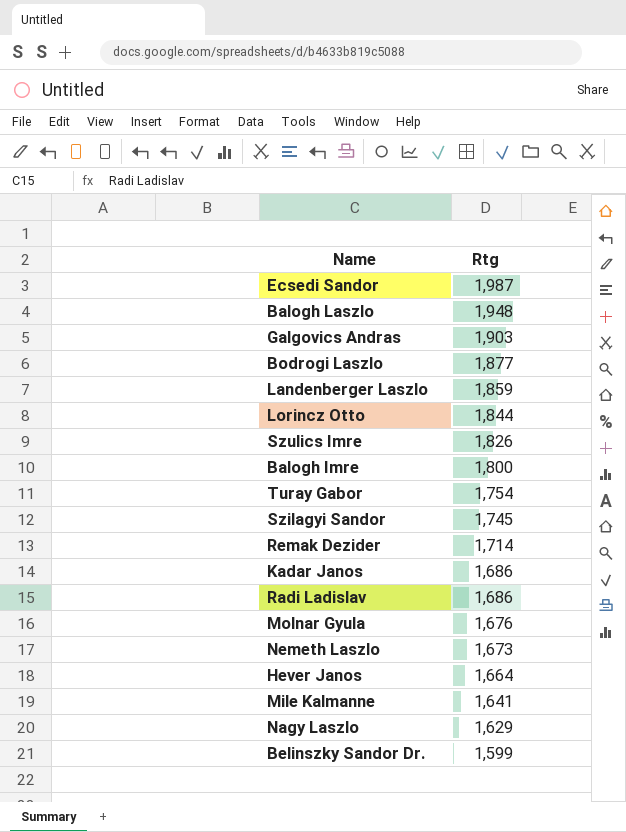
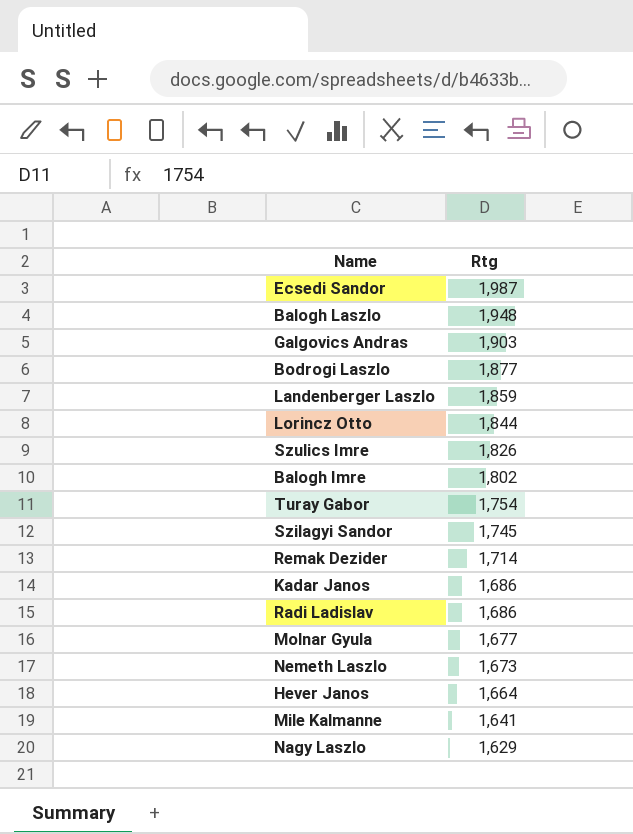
row Belinszky Sandor Dr.: 1,599 -> none
Balogh Imre | Rtg: 1,800 -> 1,802
Molnar Gyula | Rtg: 1,676 -> 1,677

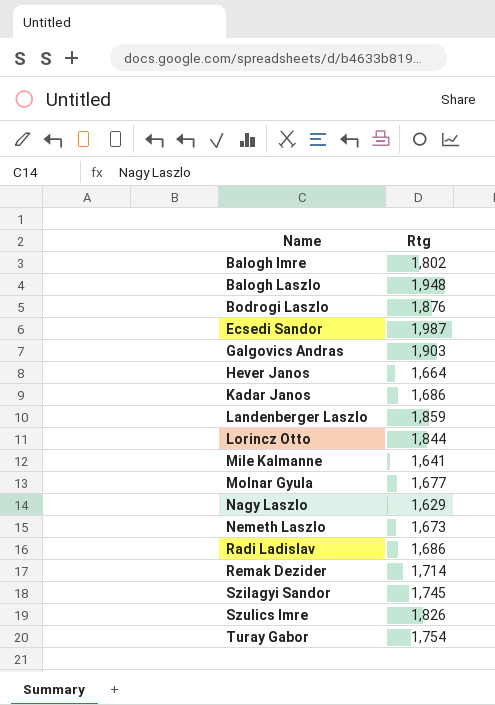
row order: Rtg descending -> Name ascending
Bodrogi Laszlo | Rtg: 1,877 -> 1,876

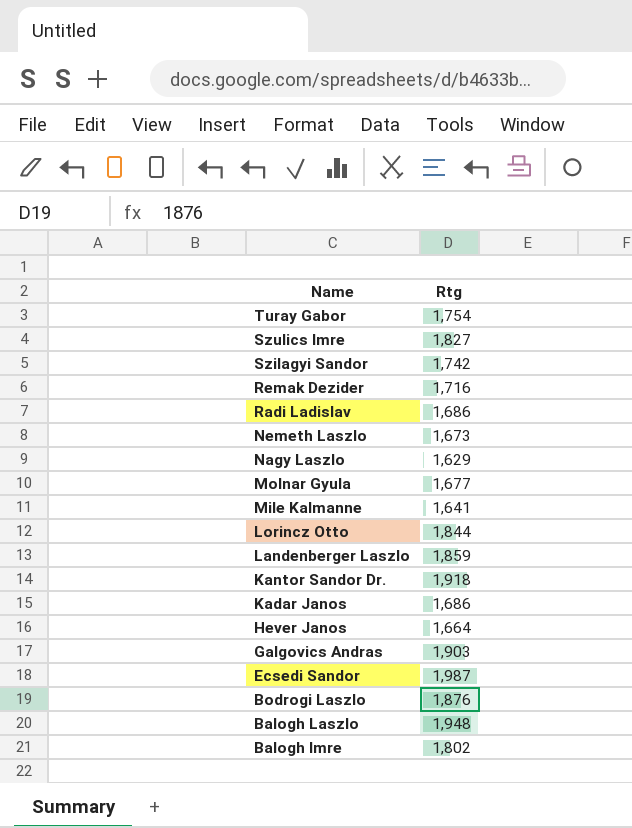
row order: Name ascending -> Name descending
Szulics Imre | Rtg: 1,826 -> 1,827
Szilagyi Sandor | Rtg: 1,745 -> 1,742
Remak Dezider | Rtg: 1,714 -> 1,716
row Kantor Sandor Dr.: none -> 1,918

